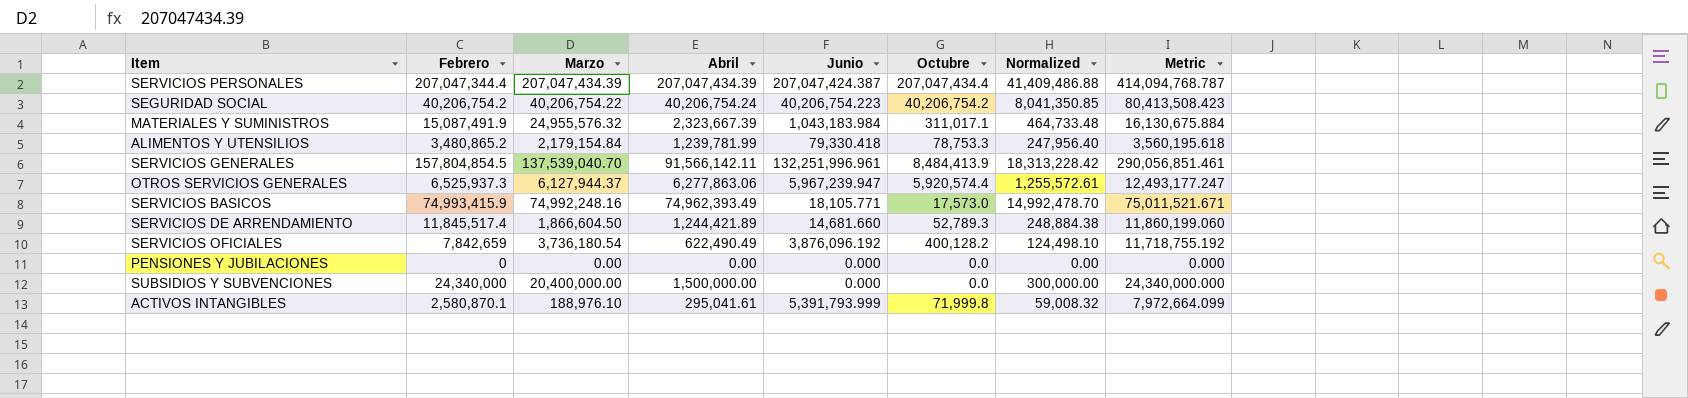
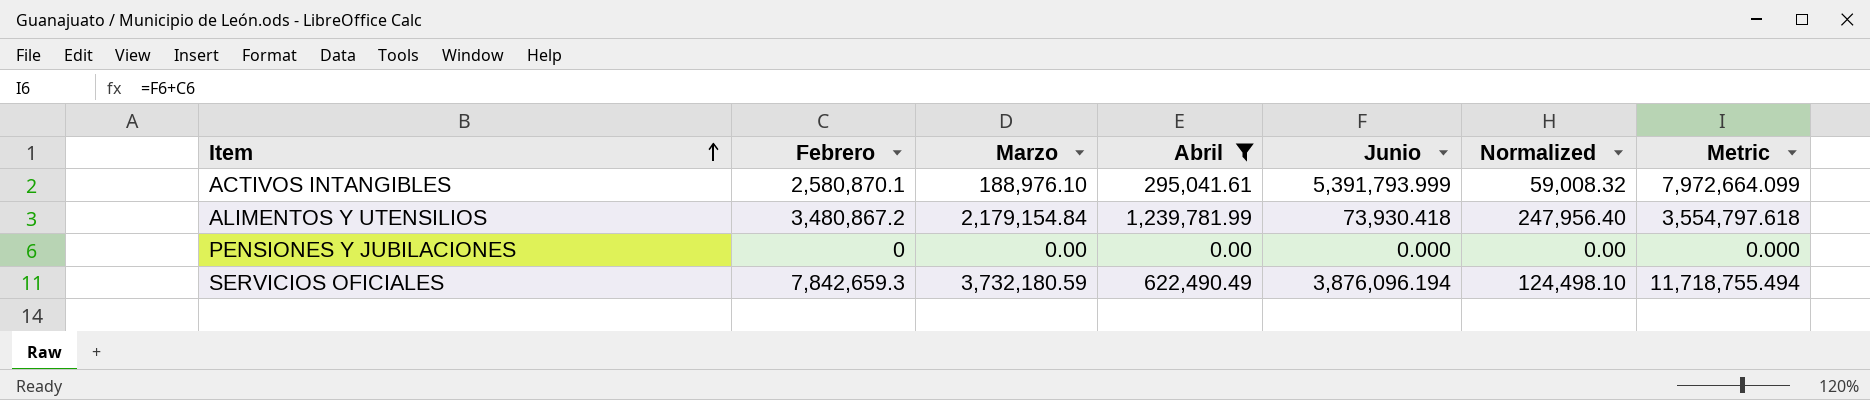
filter: none -> Abril <= 1,239,781.99
row order: none -> Item ascending
column Octubre | position: 6 -> none
ALIMENTOS Y UTENSILIOS | Febrero: 3,480,865.2 -> 3,480,867.2
ALIMENTOS Y UTENSILIOS | Junio: 79,330.418 -> 73,930.418
ALIMENTOS Y UTENSILIOS | Metric: 3,560,195.618 -> 3,554,797.618
SERVICIOS OFICIALES | Febrero: 7,842,659 -> 7,842,659.3
SERVICIOS OFICIALES | Marzo: 3,736,180.54 -> 3,732,180.59
SERVICIOS OFICIALES | Junio: 3,876,096.192 -> 3,876,096.194
SERVICIOS OFICIALES | Metric: 11,718,755.192 -> 11,718,755.494

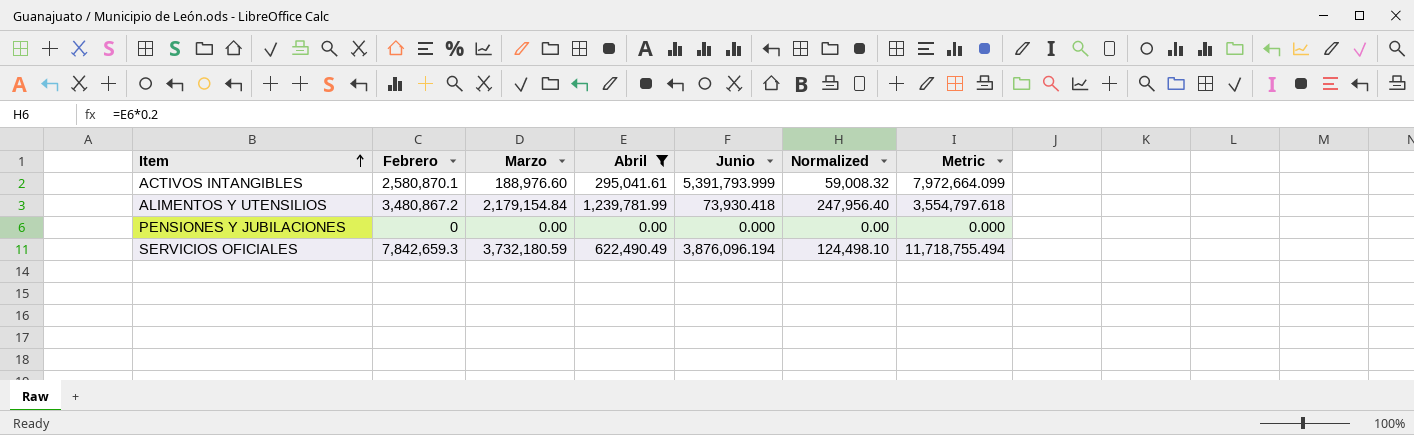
ACTIVOS INTANGIBLES | Marzo: 188,976.10 -> 188,976.60

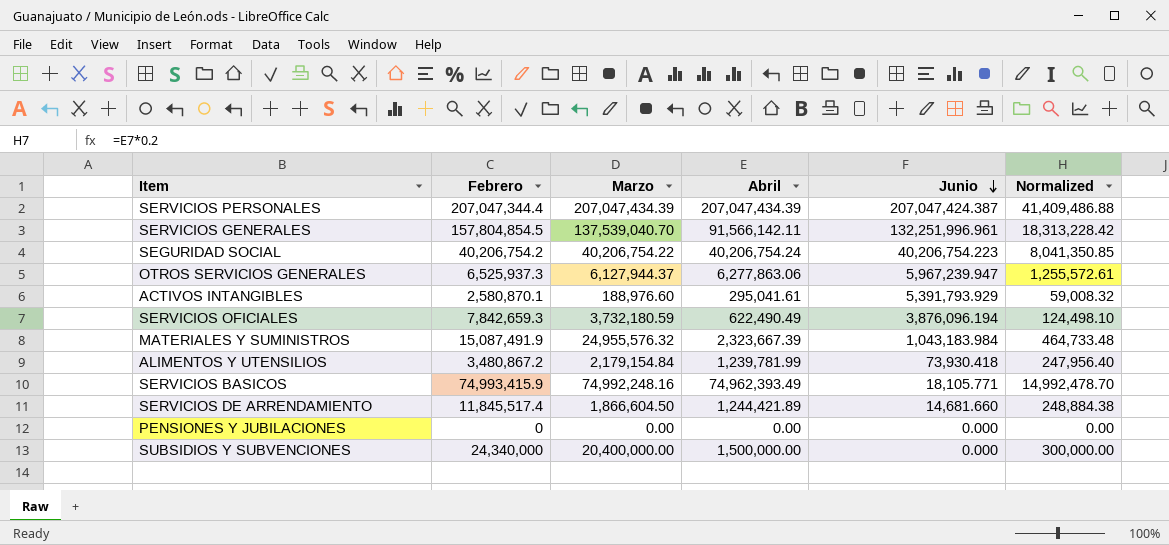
filter: Abril <= 1,239,781.99 -> none
row order: Item ascending -> Junio descending
column Metric | formula: [Febrero] + [Junio] -> none
ACTIVOS INTANGIBLES | Junio: 5,391,793.999 -> 5,391,793.929

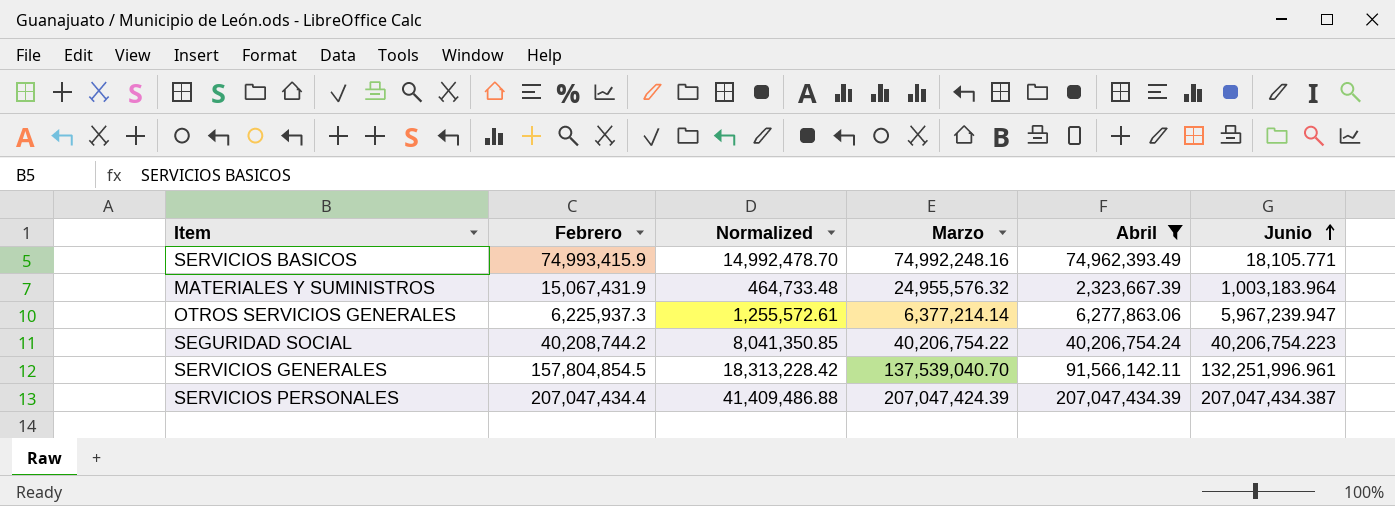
filter: none -> Abril >= 2,323,667.39
row order: Junio descending -> Junio ascending
column Normalized | position: 6 -> 3
MATERIALES Y SUMINISTROS | Febrero: 15,087,491.9 -> 15,067,431.9
MATERIALES Y SUMINISTROS | Junio: 1,043,183.984 -> 1,003,183.964
OTROS SERVICIOS GENERALES | Febrero: 6,525,937.3 -> 6,225,937.3
OTROS SERVICIOS GENERALES | Marzo: 6,127,944.37 -> 6,377,214.14
SEGURIDAD SOCIAL | Febrero: 40,206,754.2 -> 40,208,744.2
SERVICIOS PERSONALES | Febrero: 207,047,344.4 -> 207,047,434.4
SERVICIOS PERSONALES | Marzo: 207,047,434.39 -> 207,047,424.39
SERVICIOS PERSONALES | Junio: 207,047,424.387 -> 207,047,434.387

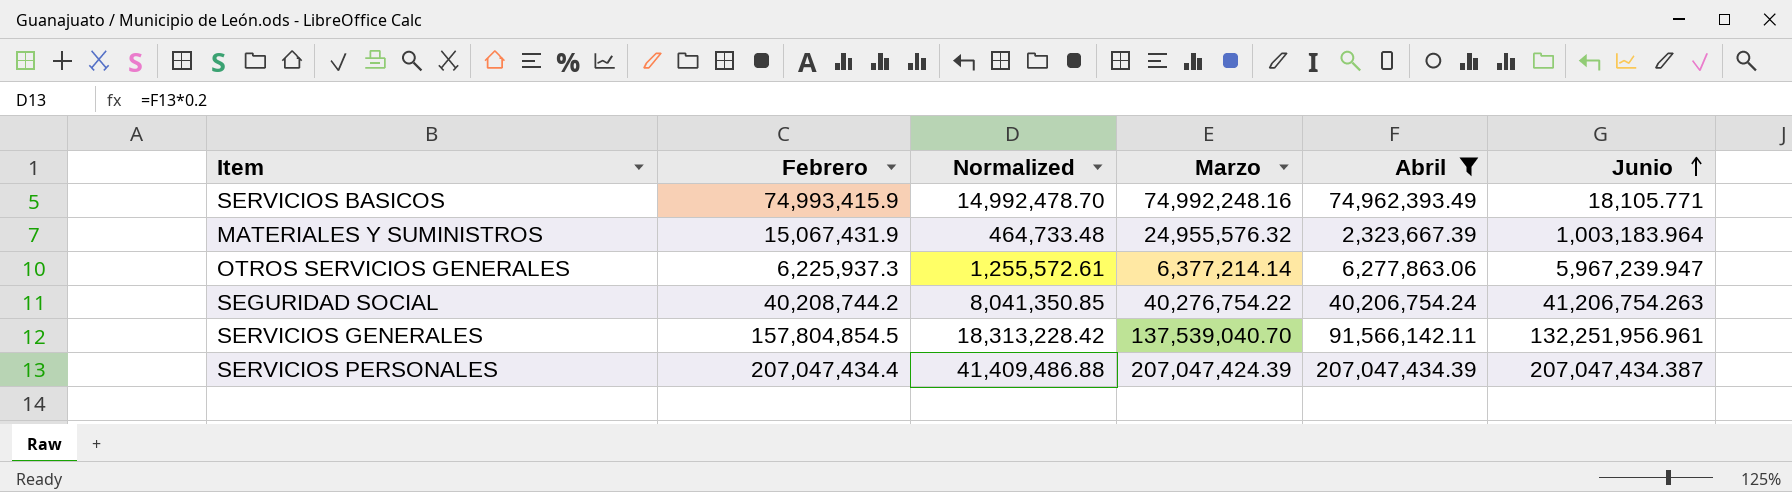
SEGURIDAD SOCIAL | Marzo: 40,206,754.22 -> 40,276,754.22
SEGURIDAD SOCIAL | Junio: 40,206,754.223 -> 41,206,754.263
SERVICIOS GENERALES | Junio: 132,251,996.961 -> 132,251,956.961

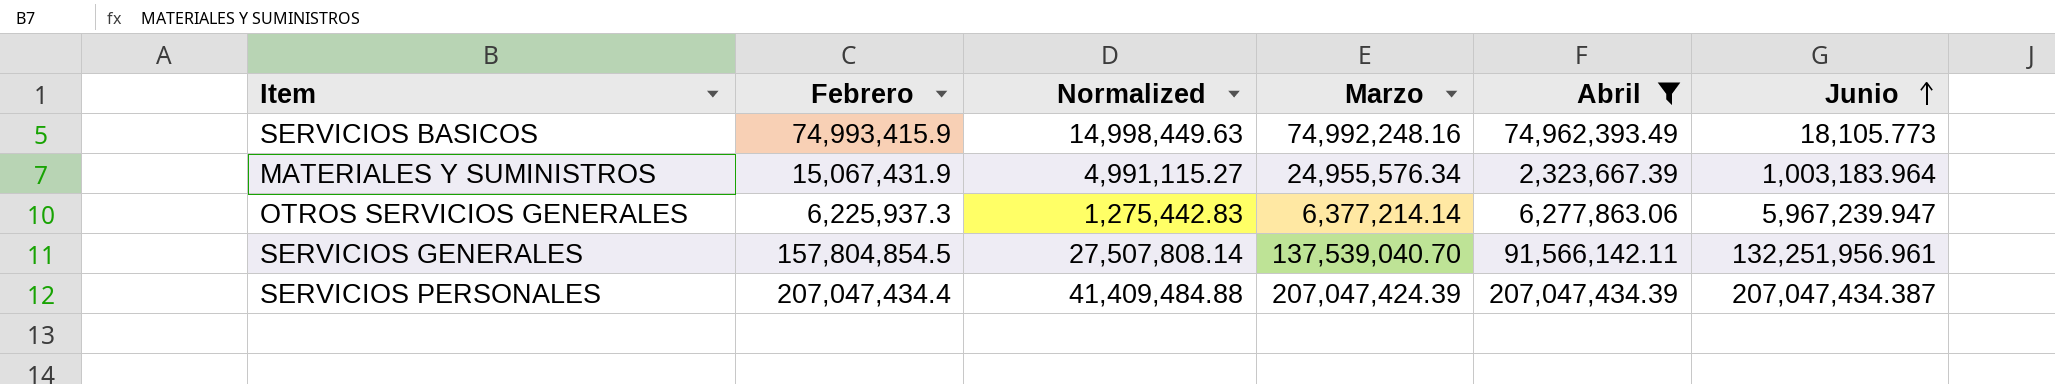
column Normalized | formula: [Abril] * 0.2 -> [Marzo] * 0.2
row SEGURIDAD SOCIAL: 40,208,744.2 | 8,041,350.85 | 40,276,754.22 | 40,206,754.24 | 41,206,754.263 -> none
SERVICIOS BASICOS | Junio: 18,105.771 -> 18,105.773
MATERIALES Y SUMINISTROS | Marzo: 24,955,576.32 -> 24,955,576.34

